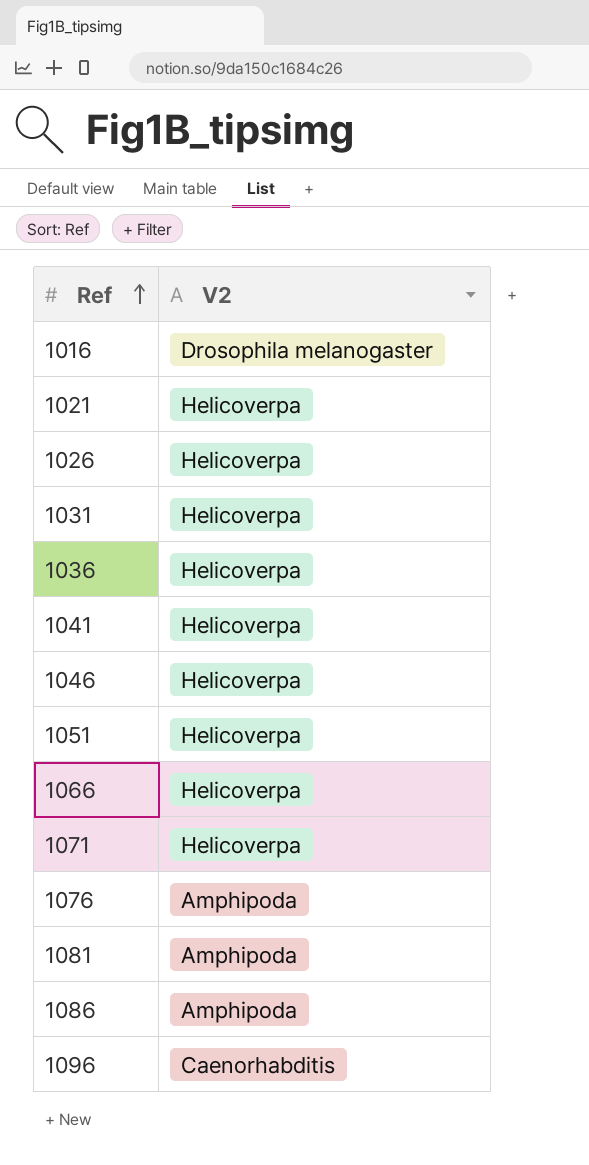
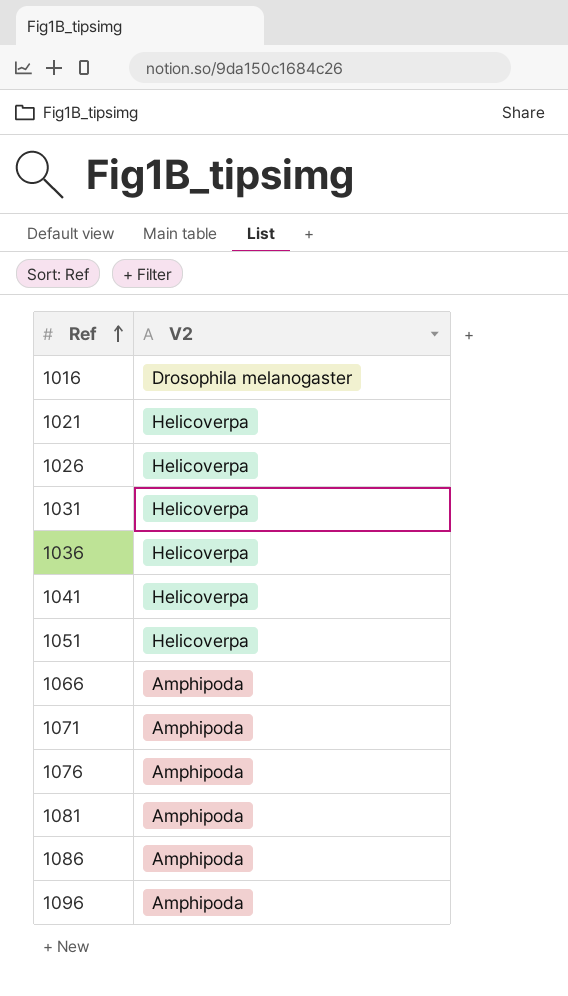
row 1046: Helicoverpa -> none
1066 | V2: Helicoverpa -> Amphipoda
1071 | V2: Helicoverpa -> Amphipoda
1096 | V2: Caenorhabditis -> Amphipoda

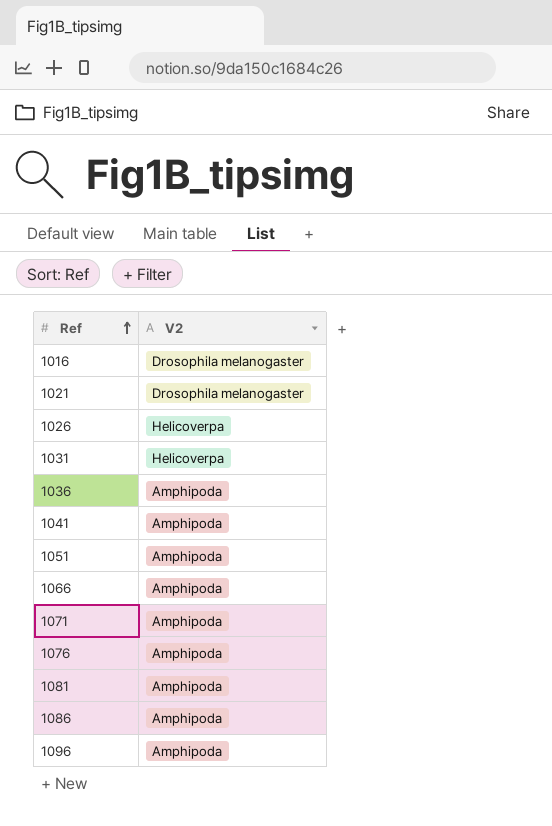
1021 | V2: Helicoverpa -> Drosophila melanogaster
1036 | V2: Helicoverpa -> Amphipoda
1041 | V2: Helicoverpa -> Amphipoda
1051 | V2: Helicoverpa -> Amphipoda

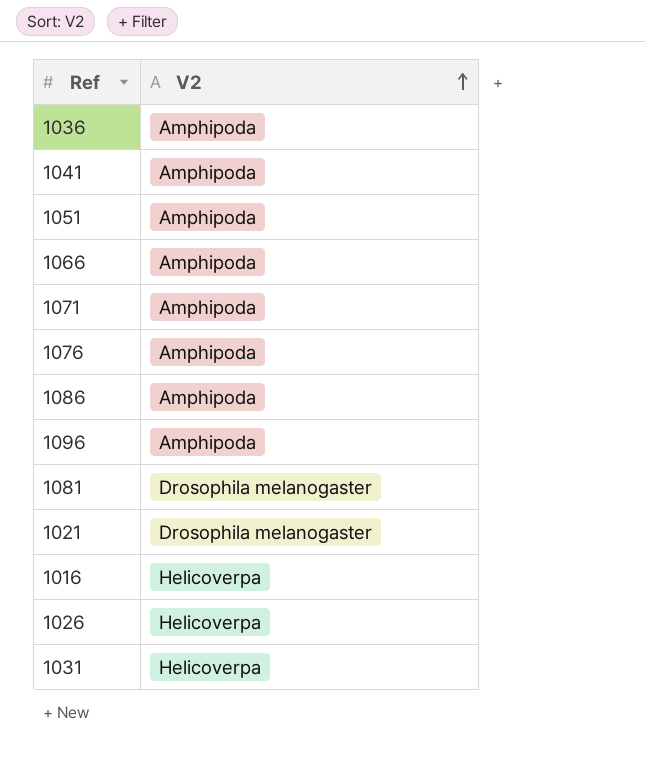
row order: Ref ascending -> V2 ascending
1081 | V2: Amphipoda -> Drosophila melanogaster
1016 | V2: Drosophila melanogaster -> Helicoverpa

